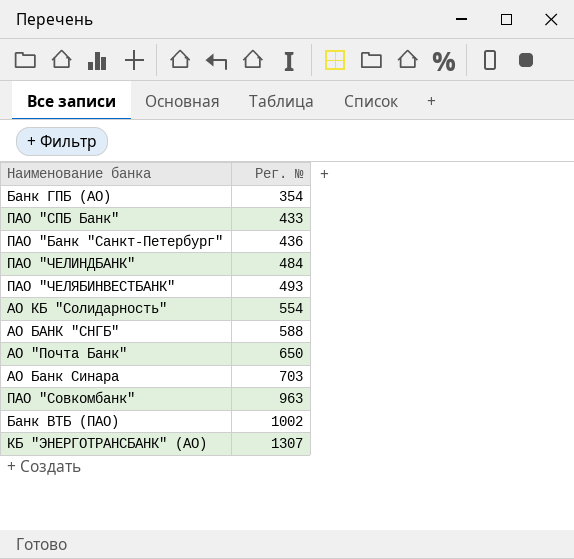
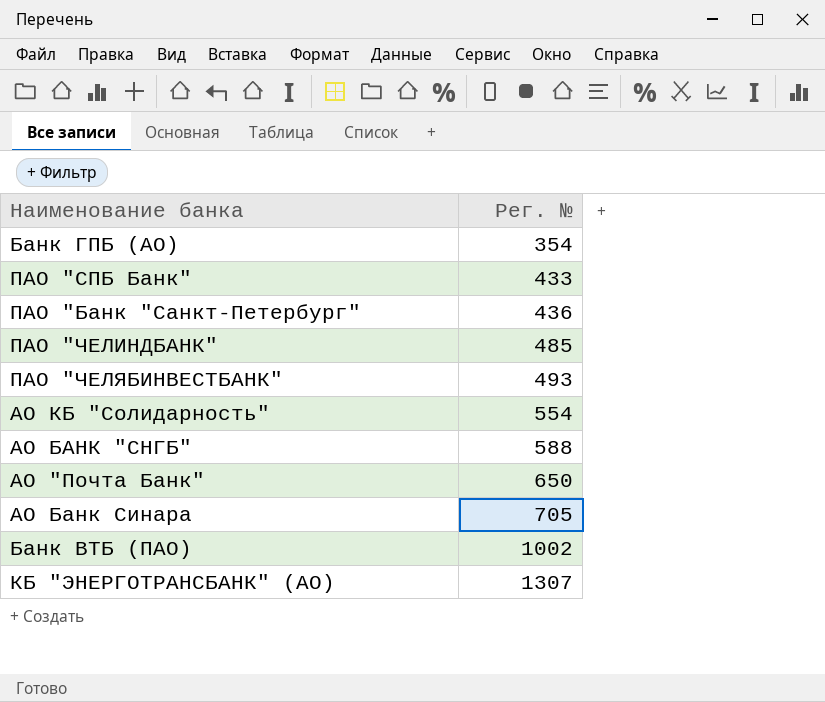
row ПАО "Совкомбанк": 963 -> none
ПАО "ЧЕЛИНДБАНК" | Рег. №: 484 -> 485
АО Банк Синара | Рег. №: 703 -> 705

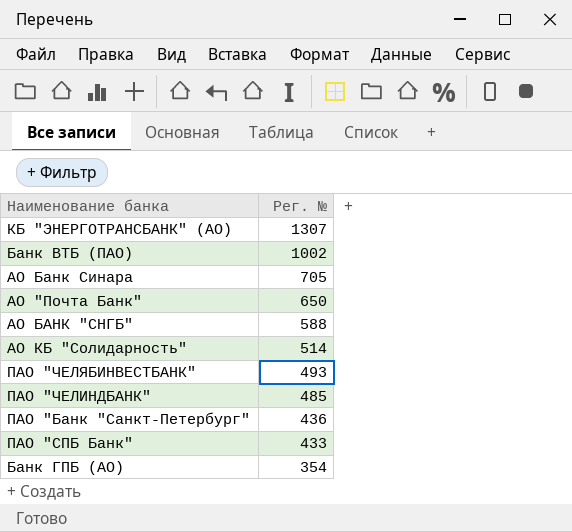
row order: Рег. № ascending -> Рег. № descending
АО КБ "Солидарность" | Рег. №: 554 -> 514

